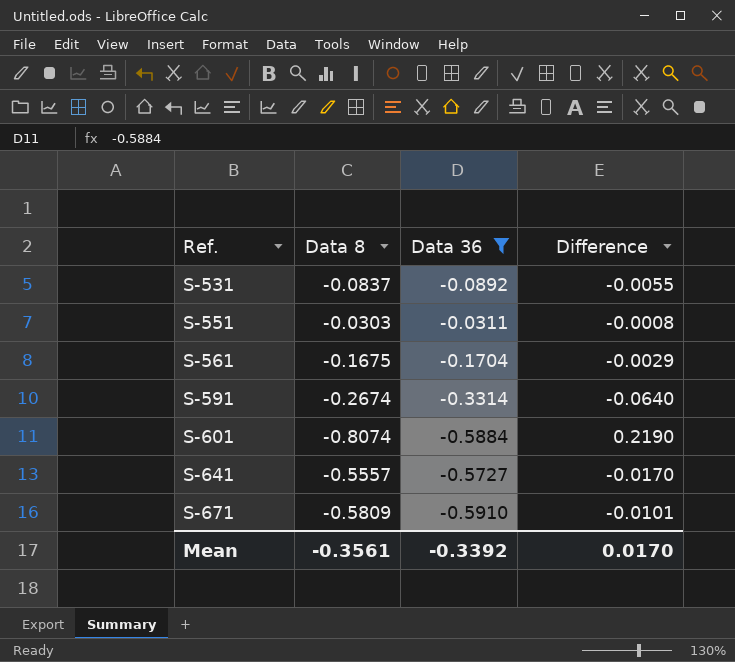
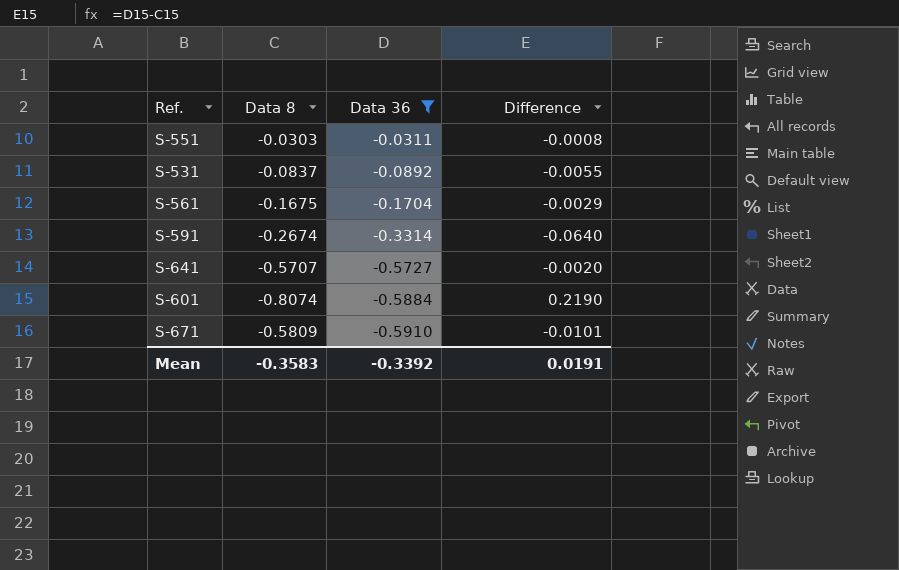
row order: Ref. ascending -> Data 36 descending
S-641 | Data 8: -0.5557 -> -0.5707
S-641 | Difference: -0.0170 -> -0.0020
Mean | Data 8: -0.3561 -> -0.3583
Mean | Difference: 0.0170 -> 0.0191

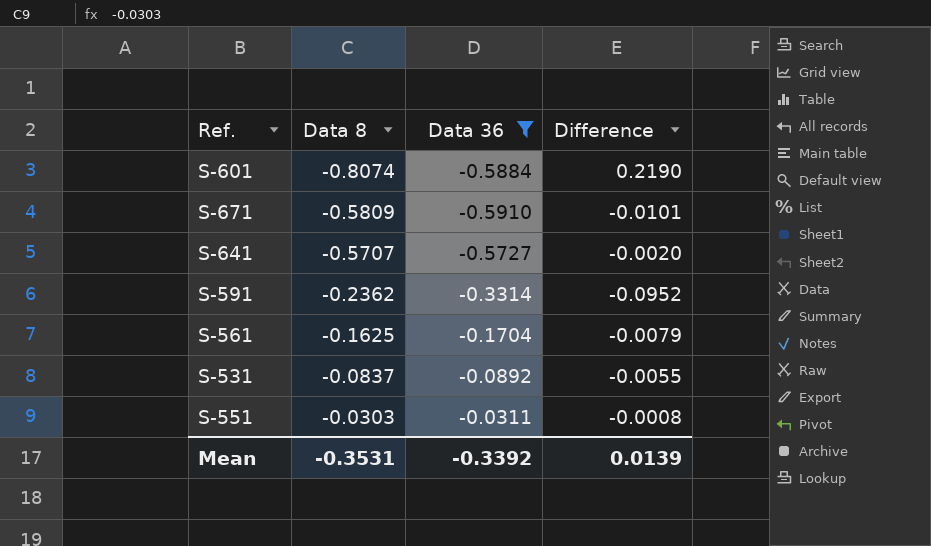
row order: Data 36 descending -> Data 8 ascending
S-591 | Data 8: -0.2674 -> -0.2362
S-591 | Difference: -0.0640 -> -0.0952
S-561 | Data 8: -0.1675 -> -0.1625
S-561 | Difference: -0.0029 -> -0.0079
Mean | Data 8: -0.3583 -> -0.3531
Mean | Difference: 0.0191 -> 0.0139

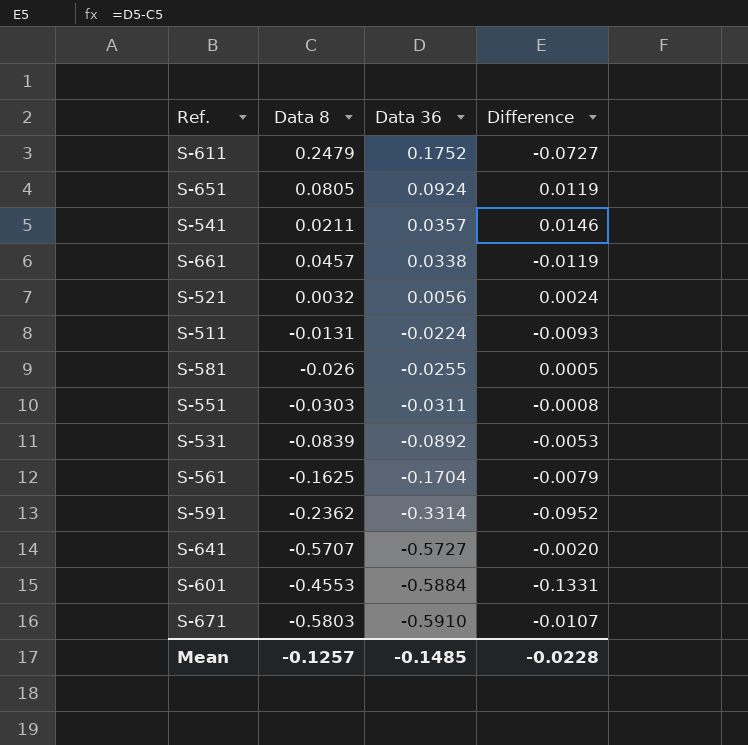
filter: Data 36 <= -0.0311 -> none
row order: Data 8 ascending -> Data 36 descending
S-531 | Data 8: -0.0837 -> -0.0839
S-531 | Difference: -0.0055 -> -0.0053
S-601 | Data 8: -0.8074 -> -0.4553
S-601 | Difference: 0.2190 -> -0.1331
S-671 | Data 8: -0.5809 -> -0.5803
S-671 | Difference: -0.0101 -> -0.0107
Mean | Data 8: -0.3531 -> -0.1257
Mean | Data 36: -0.3392 -> -0.1485
Mean | Difference: 0.0139 -> -0.0228

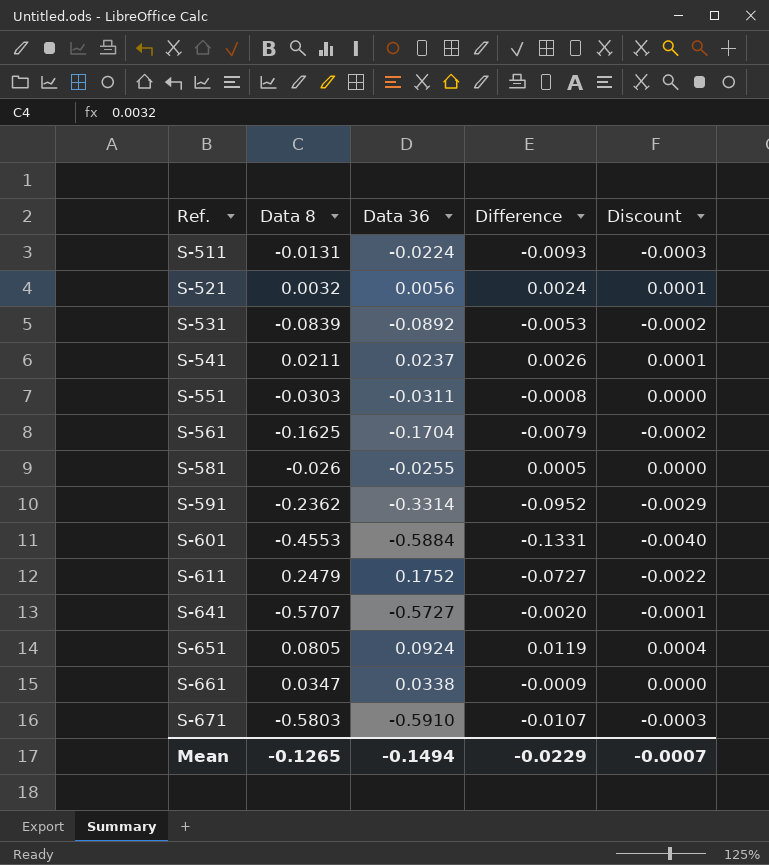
row order: Data 36 descending -> Ref. ascending
column Discount | formula: none -> [Difference] * 0.03
S-541 | Data 36: 0.0357 -> 0.0237
S-541 | Difference: 0.0146 -> 0.0026
S-661 | Data 8: 0.0457 -> 0.0347
S-661 | Difference: -0.0119 -> -0.0009
Mean | Data 8: -0.1257 -> -0.1265
Mean | Data 36: -0.1485 -> -0.1494
Mean | Difference: -0.0228 -> -0.0229

